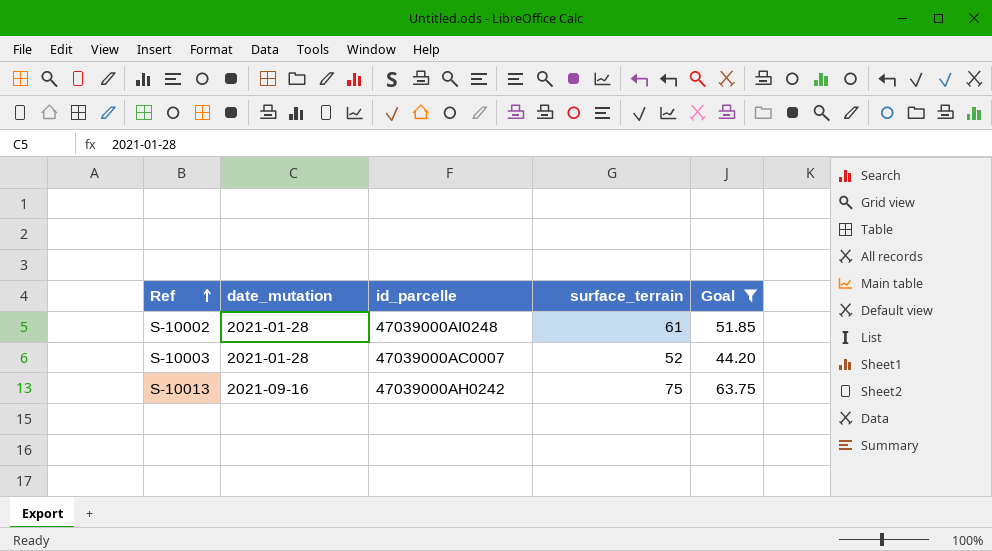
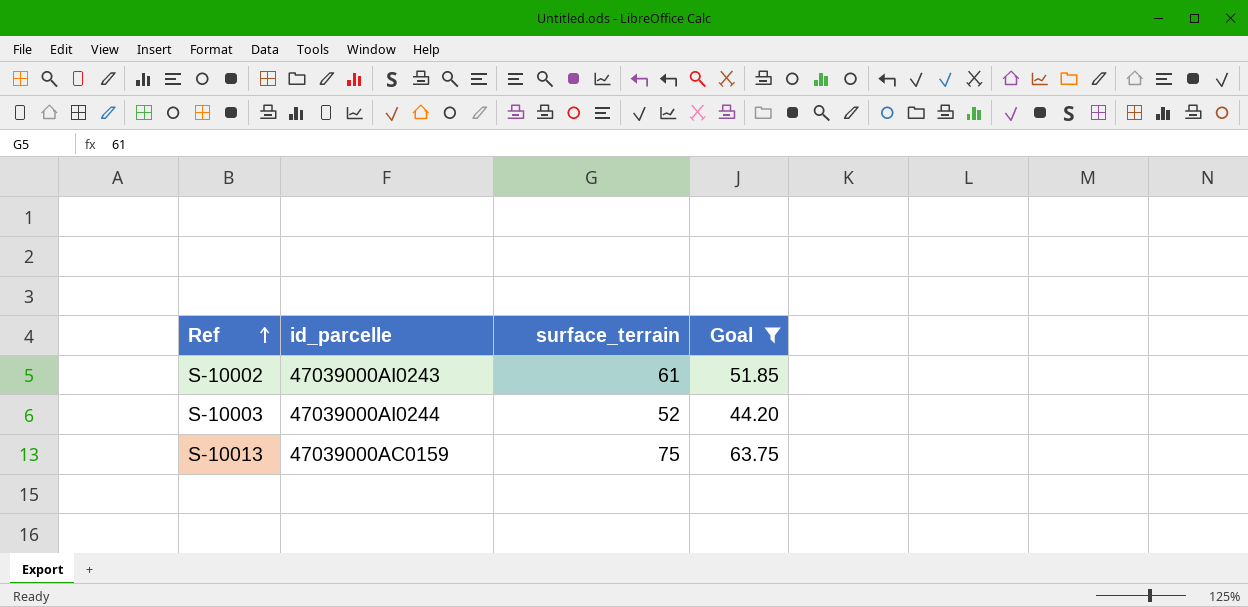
column date_mutation | position: 2 -> none
S-10002 | id_parcelle: 47039000AI0248 -> 47039000AI0243
S-10003 | id_parcelle: 47039000AC0007 -> 47039000AI0244
S-10013 | id_parcelle: 47039000AH0242 -> 47039000AC0159

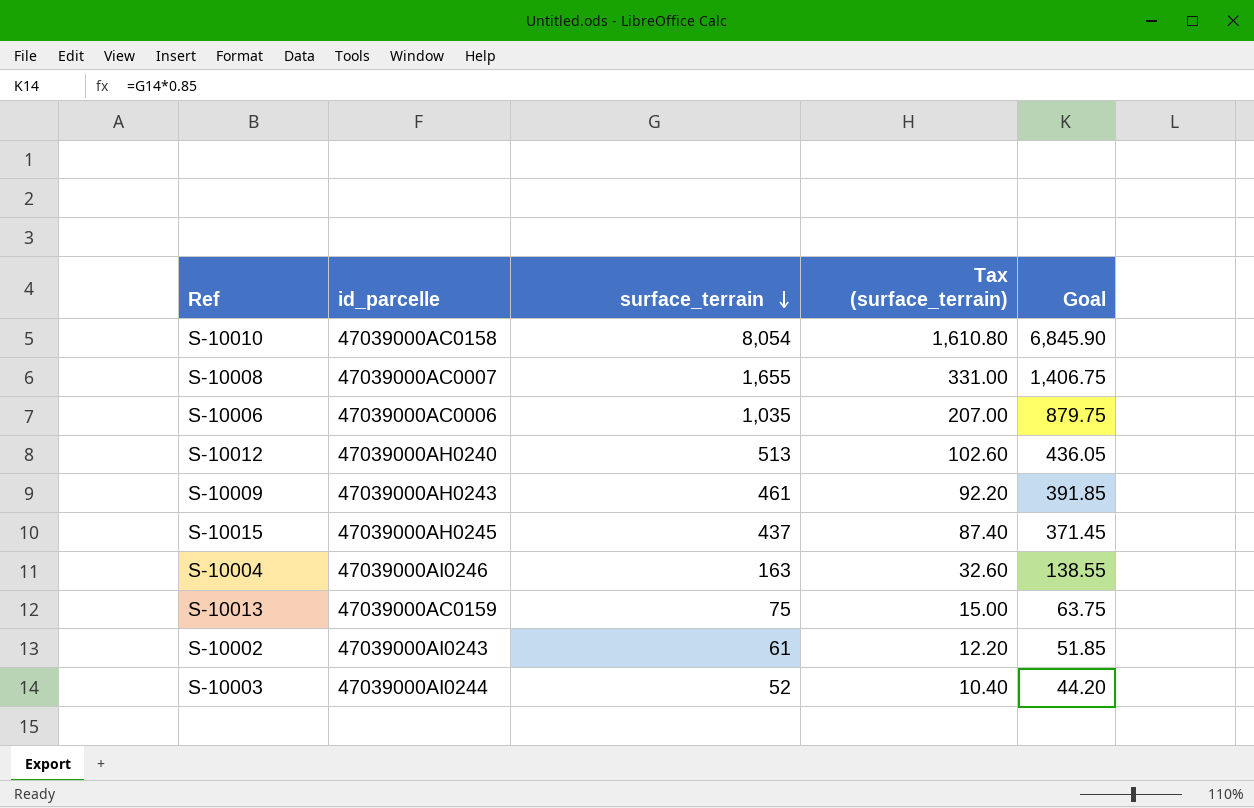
filter: Goal <= 63.75 -> none
row order: Ref ascending -> surface_terrain descending
column Tax (surface_terrain) | formula: none -> [surface_terrain] * 0.2

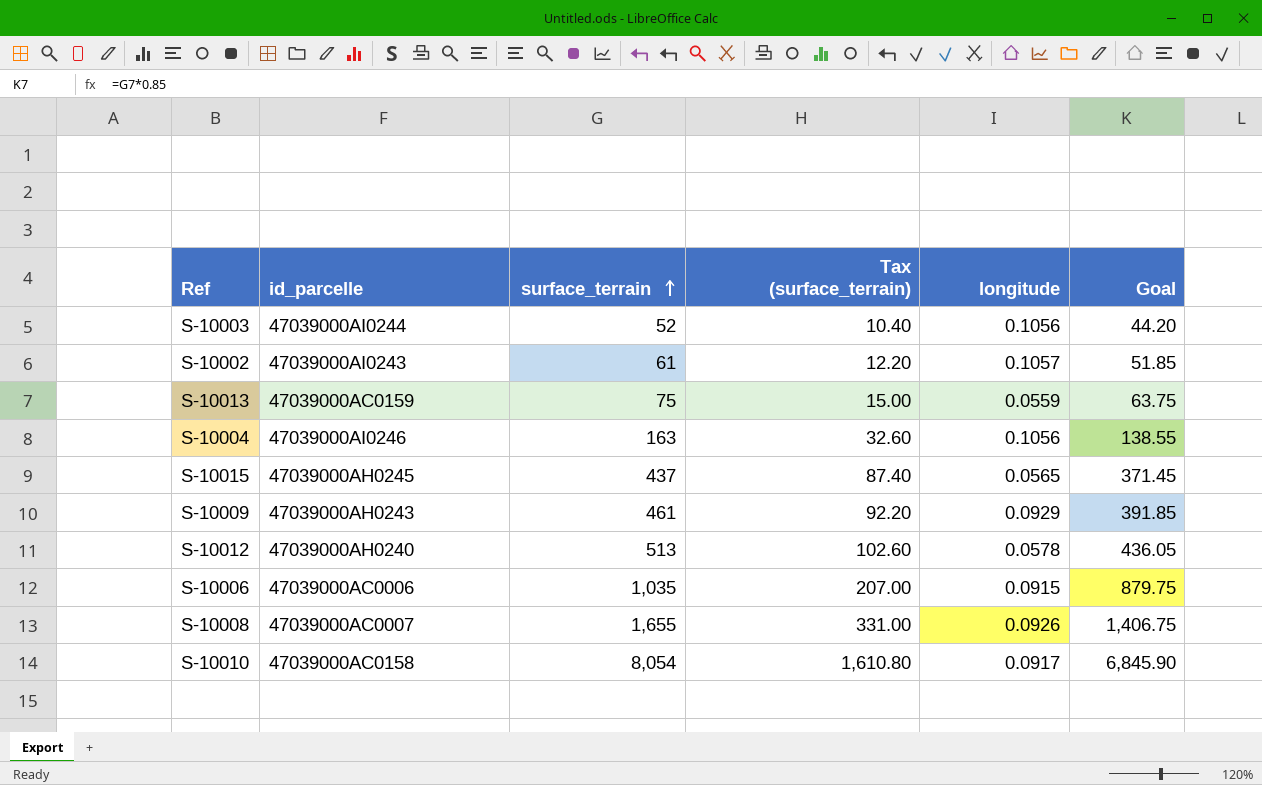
row order: surface_terrain descending -> surface_terrain ascending
column longitude | position: none -> 5

